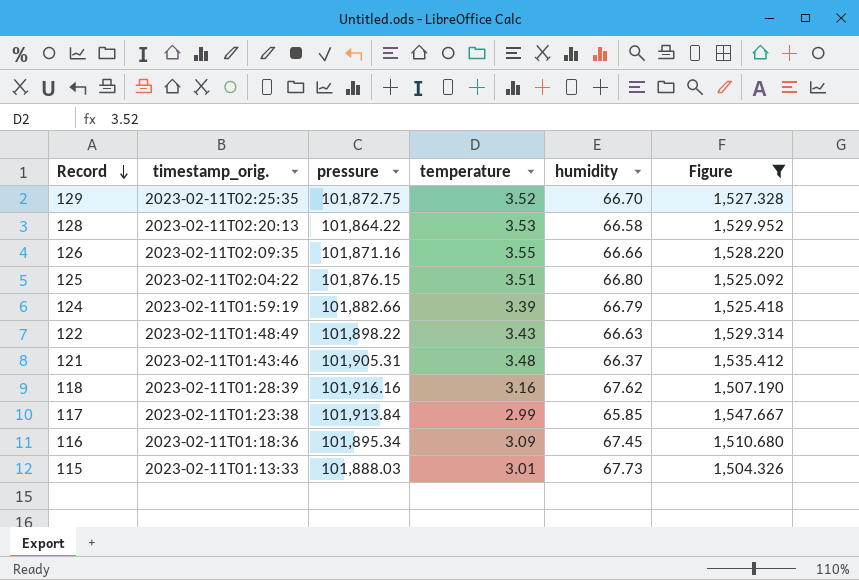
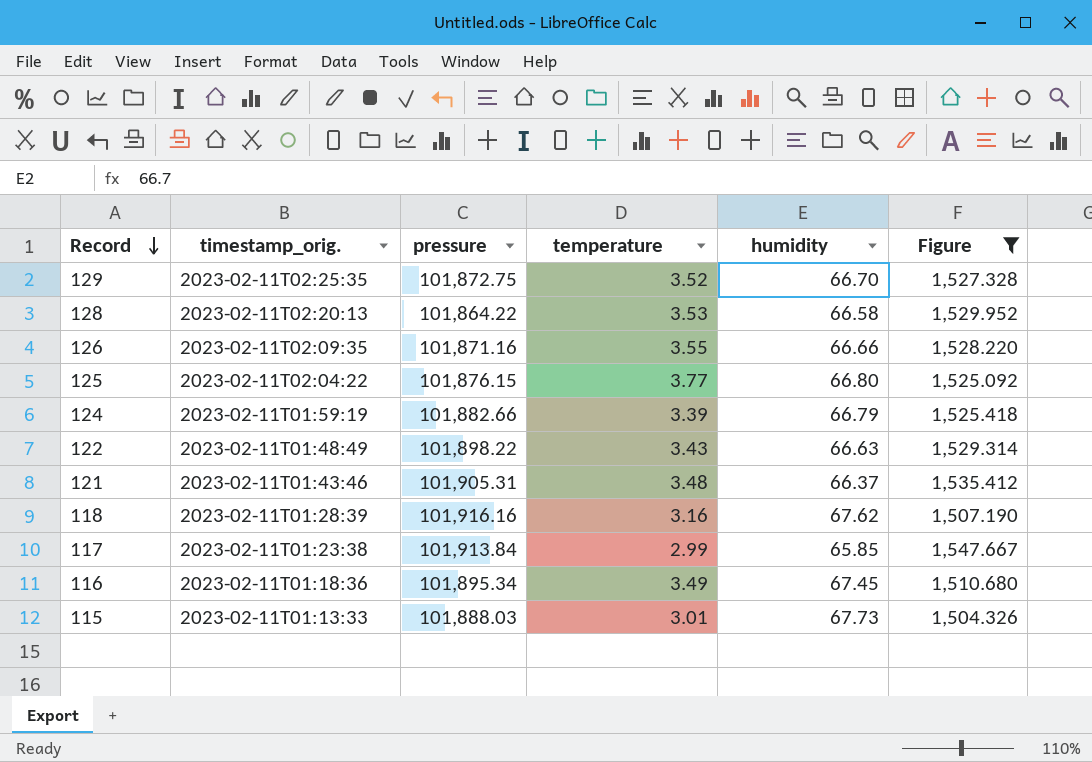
125 | temperature: 3.51 -> 3.77
116 | temperature: 3.09 -> 3.49

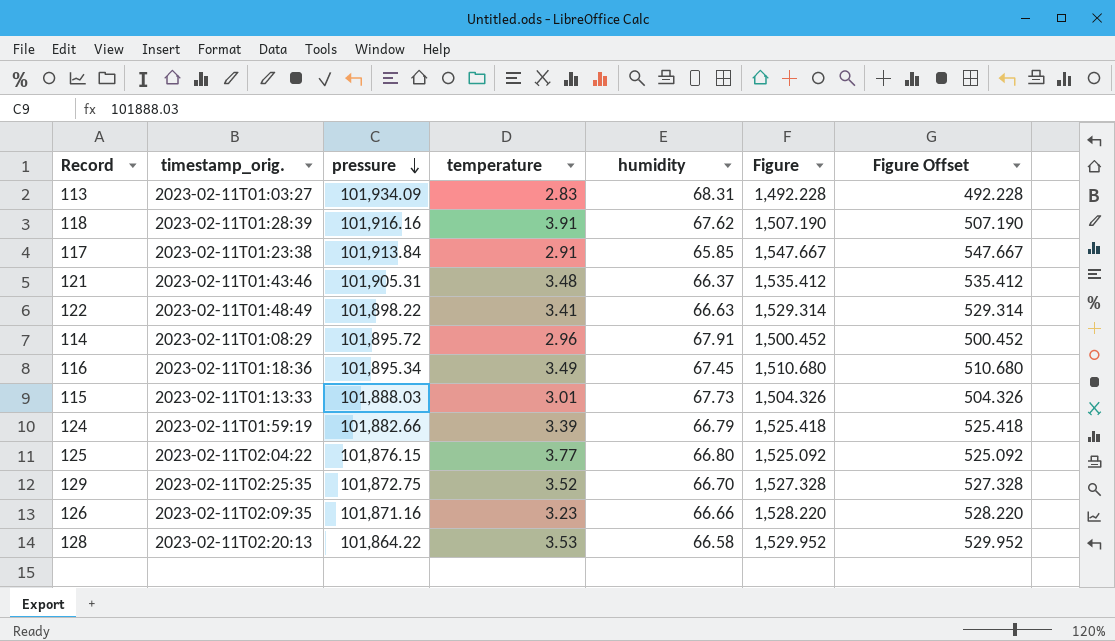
filter: Figure >= 1,504.326 -> none
row order: Record descending -> pressure descending
column Figure Offset | formula: none -> [Figure] - 1000
118 | temperature: 3.16 -> 3.91
117 | temperature: 2.99 -> 2.91
122 | temperature: 3.43 -> 3.41
126 | temperature: 3.55 -> 3.23

